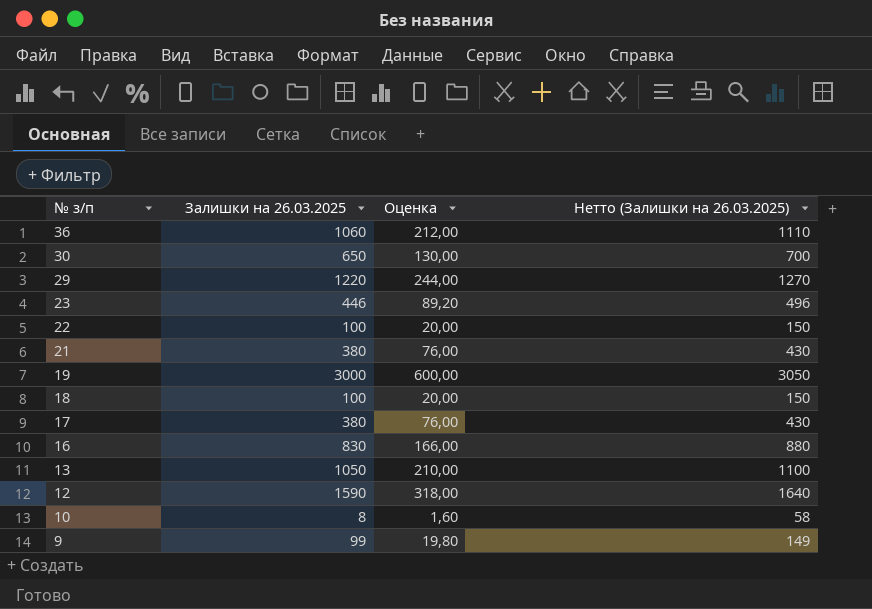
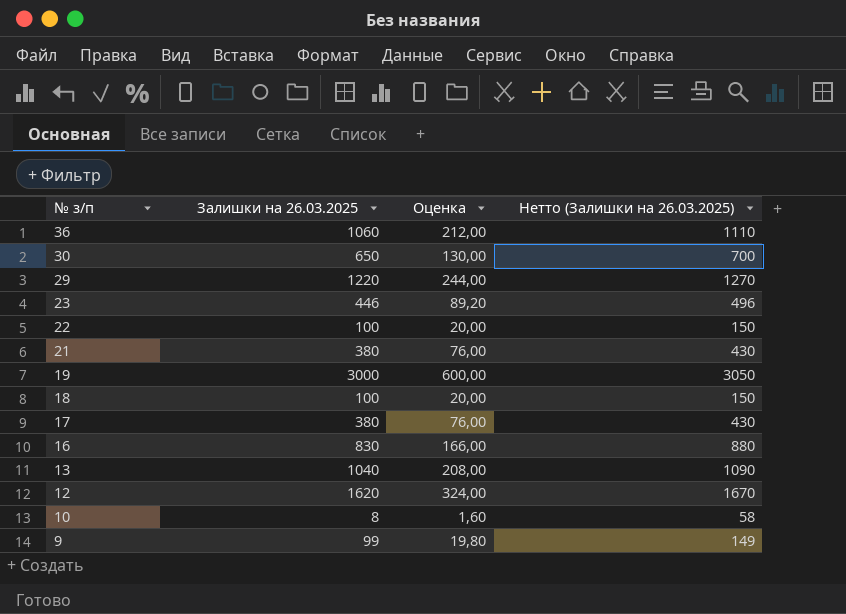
13 | Залишки на 26.03.2025: 1050 -> 1040
13 | Оценка: 210,00 -> 208,00
13 | Нетто (Залишки на 26.03.2025): 1100 -> 1090
12 | Залишки на 26.03.2025: 1590 -> 1620
12 | Оценка: 318,00 -> 324,00
12 | Нетто (Залишки на 26.03.2025): 1640 -> 1670

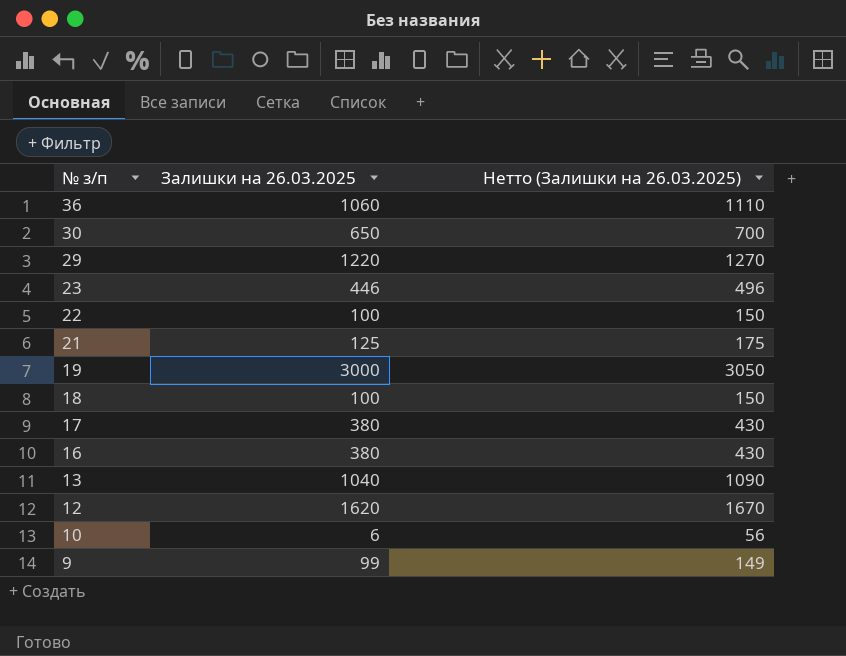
column Оценка | formula: [Залишки на 26.03.2025] * 0,2 -> none
21 | Залишки на 26.03.2025: 380 -> 125
21 | Нетто (Залишки на 26.03.2025): 430 -> 175
16 | Залишки на 26.03.2025: 830 -> 380
16 | Нетто (Залишки на 26.03.2025): 880 -> 430
10 | Залишки на 26.03.2025: 8 -> 6
10 | Нетто (Залишки на 26.03.2025): 58 -> 56

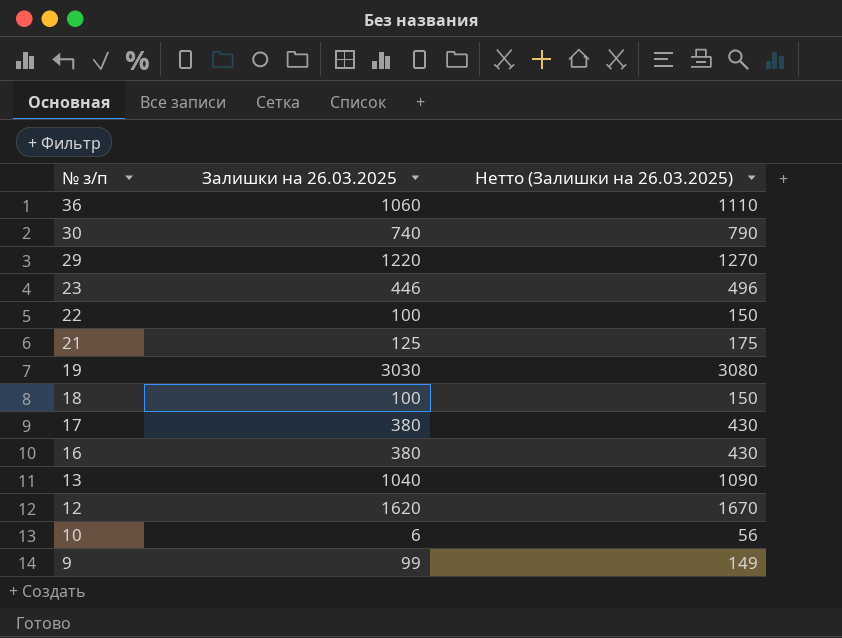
30 | Залишки на 26.03.2025: 650 -> 740
30 | Нетто (Залишки на 26.03.2025): 700 -> 790
19 | Залишки на 26.03.2025: 3000 -> 3030
19 | Нетто (Залишки на 26.03.2025): 3050 -> 3080

